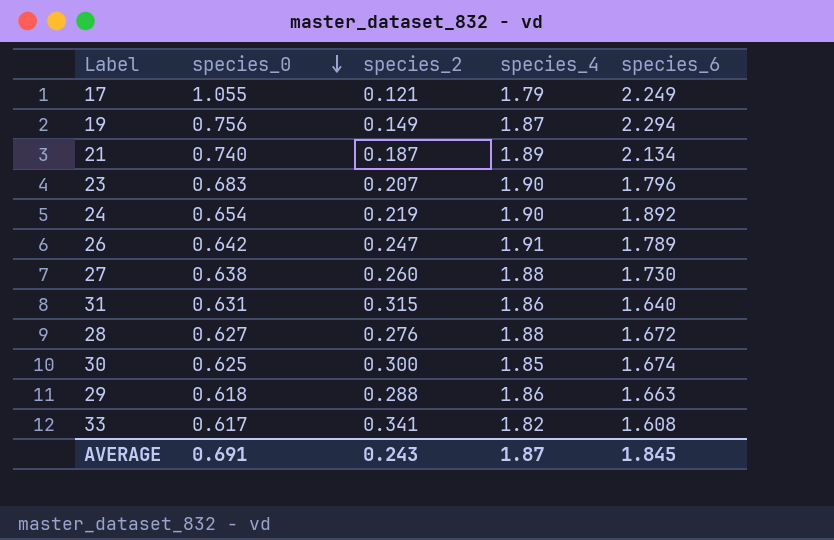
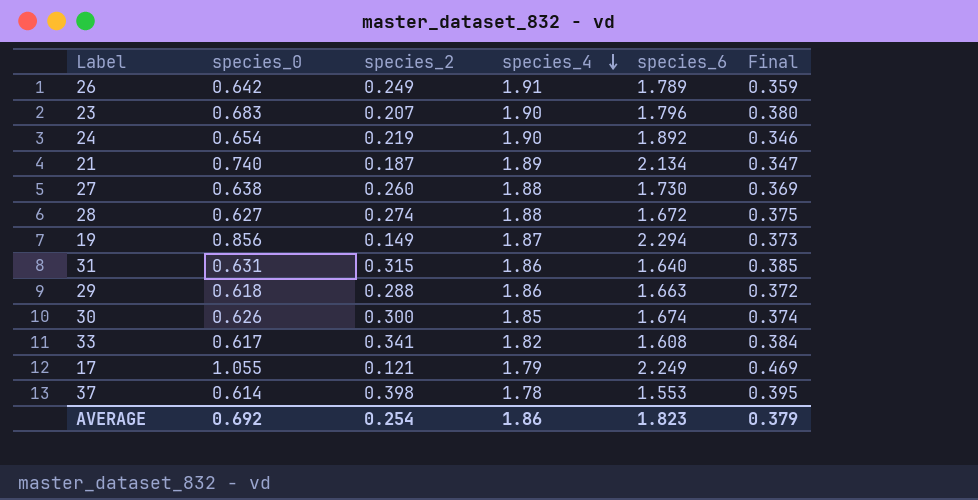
row order: species_0 descending -> species_4 descending
column Final | formula: none -> [species_0] / [species_6]
26 | species_2: 0.247 -> 0.249
28 | species_2: 0.276 -> 0.274
19 | species_0: 0.756 -> 0.856
30 | species_0: 0.625 -> 0.626
row 37: none -> 0.614 | 0.398 | 1.78 | 1.553 | 0.395
AVERAGE | species_0: 0.691 -> 0.692
AVERAGE | species_2: 0.243 -> 0.254
AVERAGE | species_4: 1.87 -> 1.86
AVERAGE | species_6: 1.845 -> 1.823

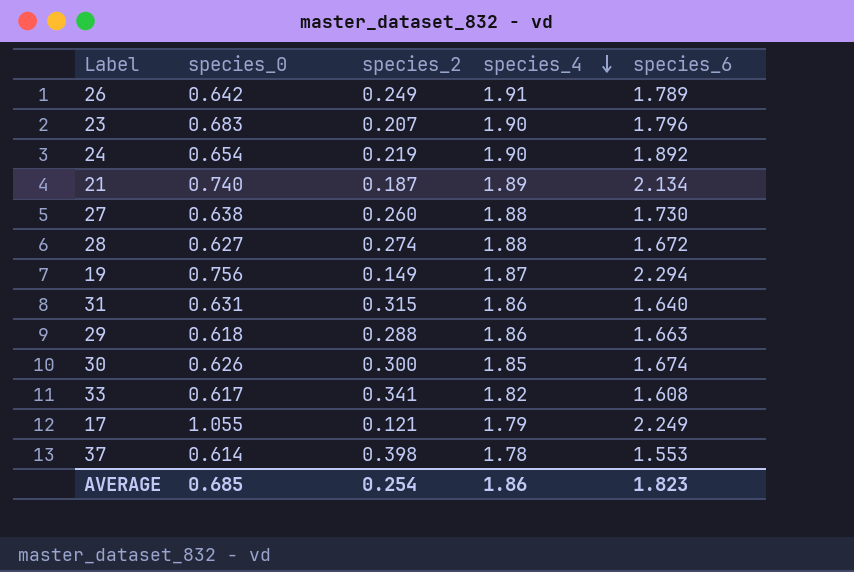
column Final | formula: [species_0] / [species_6] -> none
19 | species_0: 0.856 -> 0.756
AVERAGE | species_0: 0.692 -> 0.685

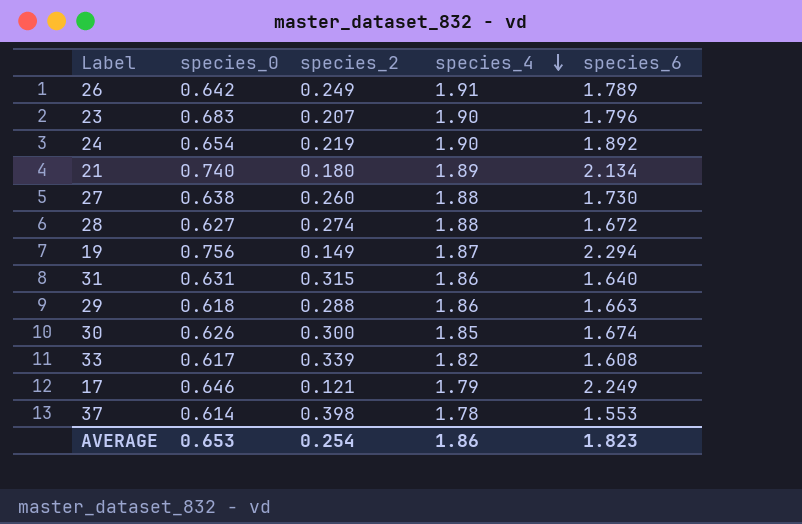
21 | species_2: 0.187 -> 0.180
33 | species_2: 0.341 -> 0.339
17 | species_0: 1.055 -> 0.646
AVERAGE | species_0: 0.685 -> 0.653

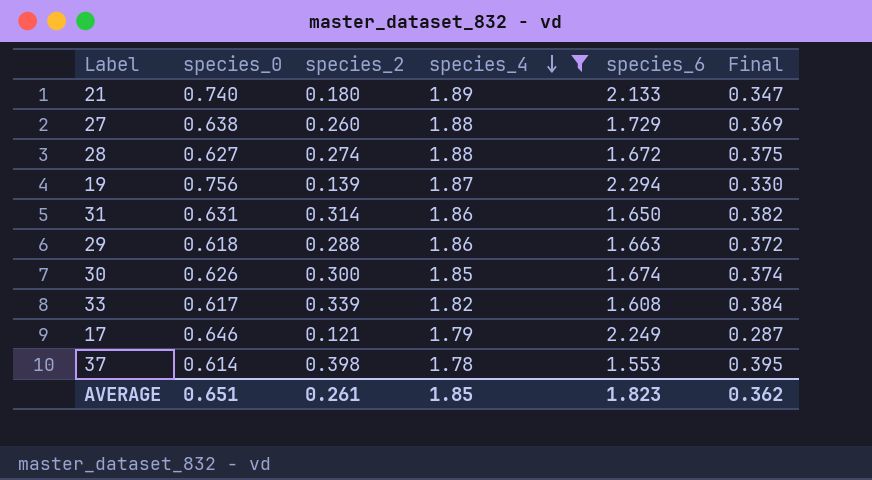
filter: none -> species_4 <= 1.89
column Final | formula: none -> [species_0] / [species_6]
21 | species_6: 2.134 -> 2.133
27 | species_6: 1.730 -> 1.729
19 | species_2: 0.149 -> 0.139
31 | species_2: 0.315 -> 0.314
31 | species_6: 1.640 -> 1.650
AVERAGE | species_0: 0.653 -> 0.651
AVERAGE | species_2: 0.254 -> 0.261
AVERAGE | species_4: 1.86 -> 1.85

